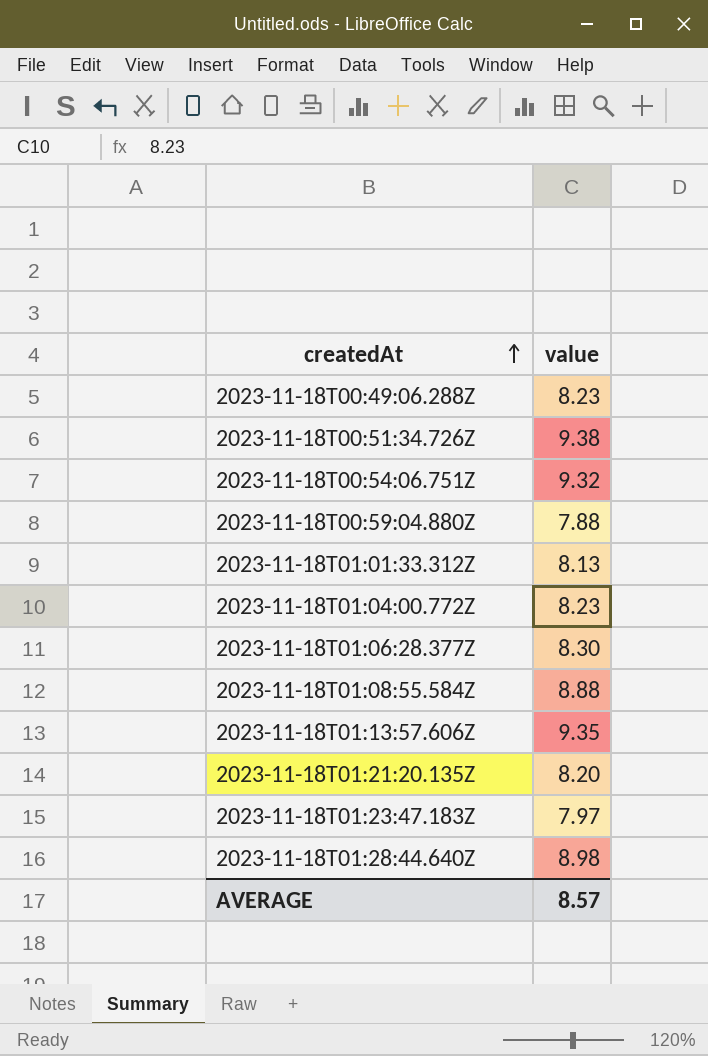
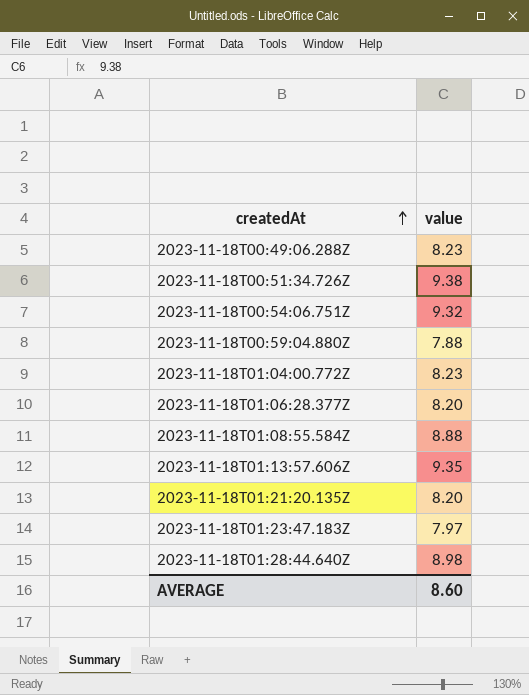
row 2023-11-18T01:01:33.312Z: 8.13 -> none
2023-11-18T01:06:28.377Z | value: 8.30 -> 8.20
AVERAGE | value: 8.57 -> 8.60

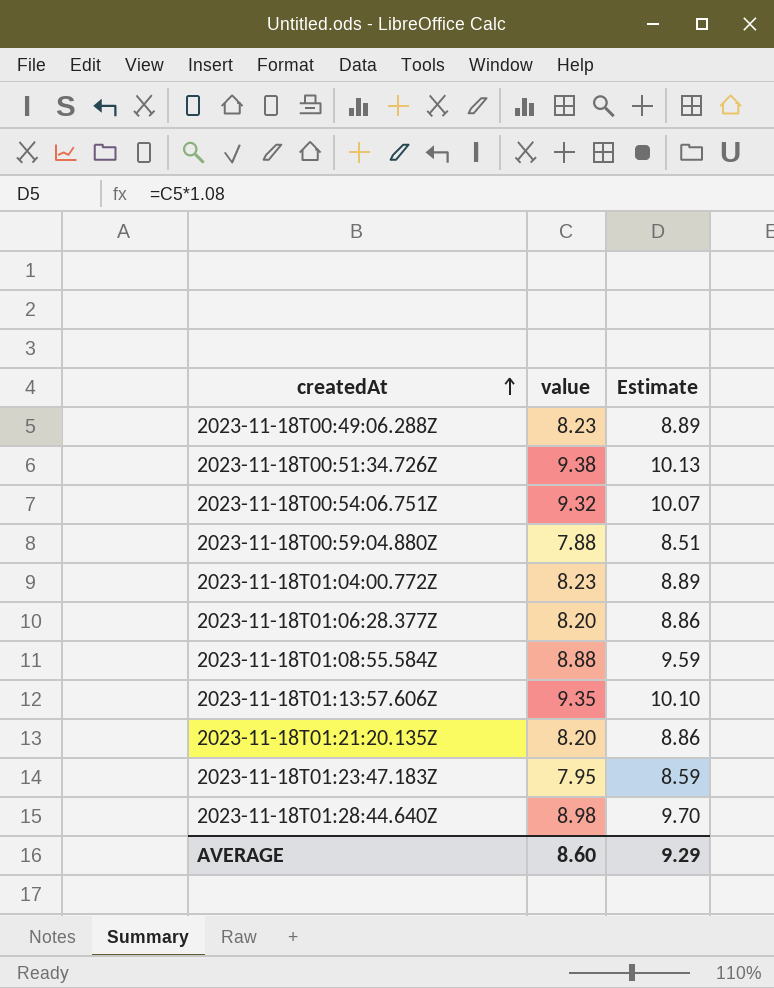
column Estimate | formula: none -> [value] * 1.08
2023-11-18T01:23:47.183Z | value: 7.97 -> 7.95

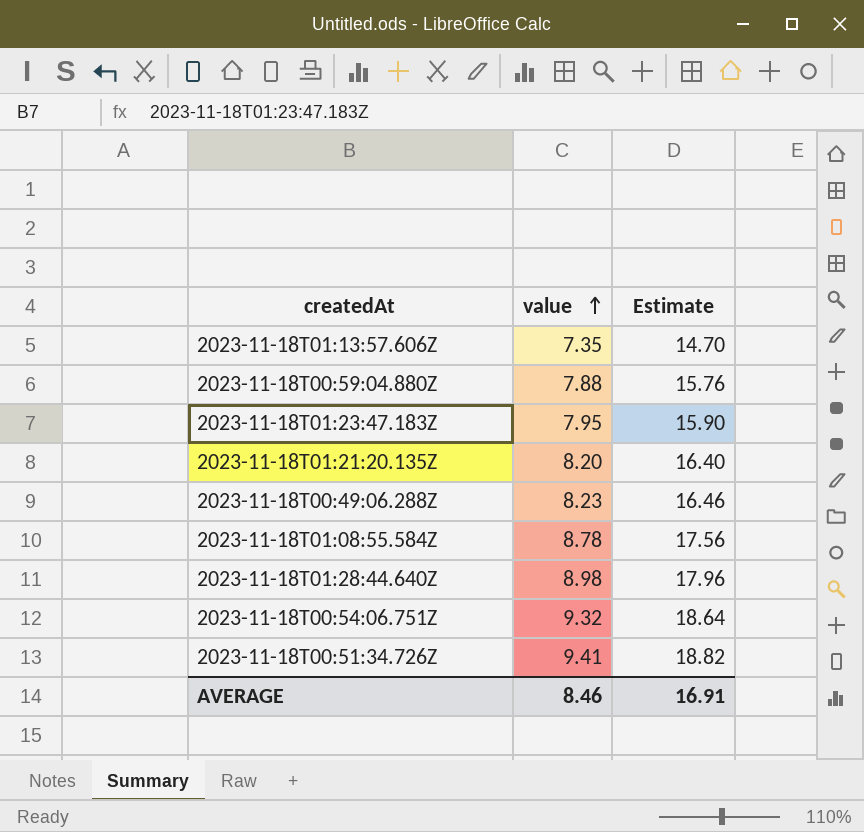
row order: createdAt ascending -> value ascending
column Estimate | formula: [value] * 1.08 -> [value] * 2
row 2023-11-18T01:04:00.772Z: 8.23 | 8.89 -> none
row 2023-11-18T01:06:28.377Z: 8.20 | 8.86 -> none
2023-11-18T01:13:57.606Z | value: 9.35 -> 7.35
2023-11-18T01:08:55.584Z | value: 8.88 -> 8.78
2023-11-18T00:51:34.726Z | value: 9.38 -> 9.41
AVERAGE | value: 8.60 -> 8.46
AVERAGE | Estimate: 9.29 -> 16.91

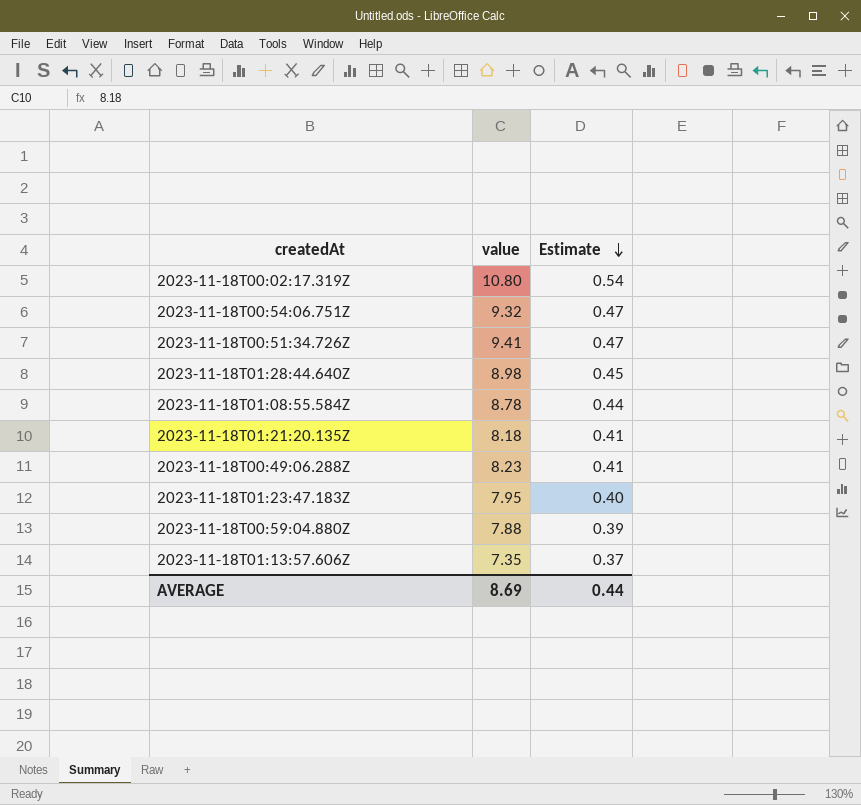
row order: value ascending -> Estimate descending
column Estimate | formula: [value] * 2 -> [value] * 0.05
row 2023-11-18T00:02:17.319Z: none -> 10.80 | 0.54
2023-11-18T01:21:20.135Z | value: 8.20 -> 8.18
AVERAGE | value: 8.46 -> 8.69
AVERAGE | Estimate: 16.91 -> 0.44

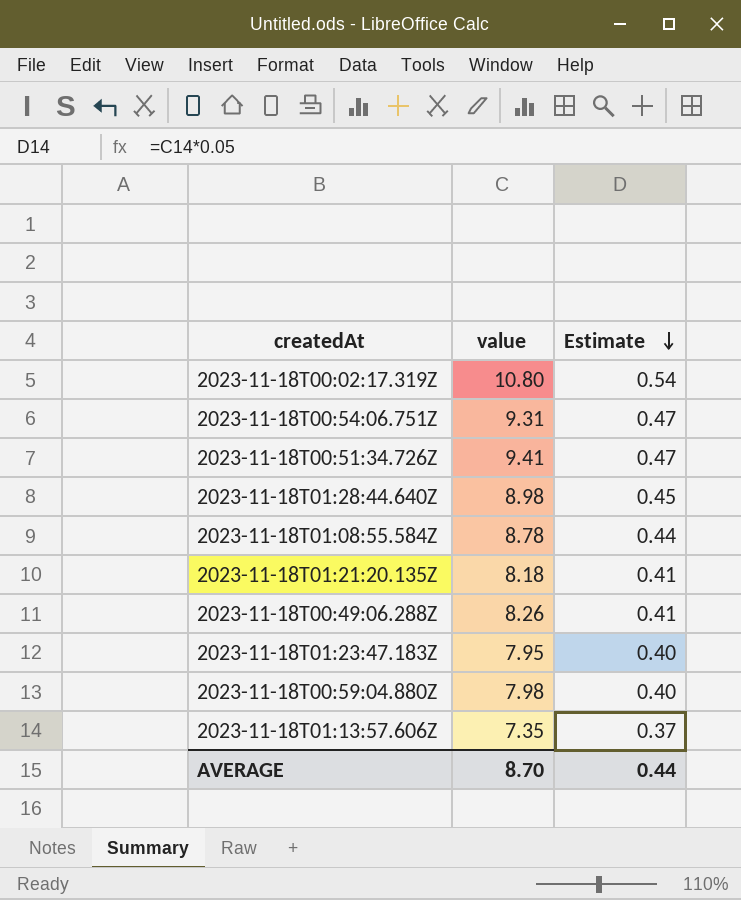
2023-11-18T00:54:06.751Z | value: 9.32 -> 9.31
2023-11-18T00:49:06.288Z | value: 8.23 -> 8.26
2023-11-18T00:59:04.880Z | value: 7.88 -> 7.98
2023-11-18T00:59:04.880Z | Estimate: 0.39 -> 0.40
AVERAGE | value: 8.69 -> 8.70

